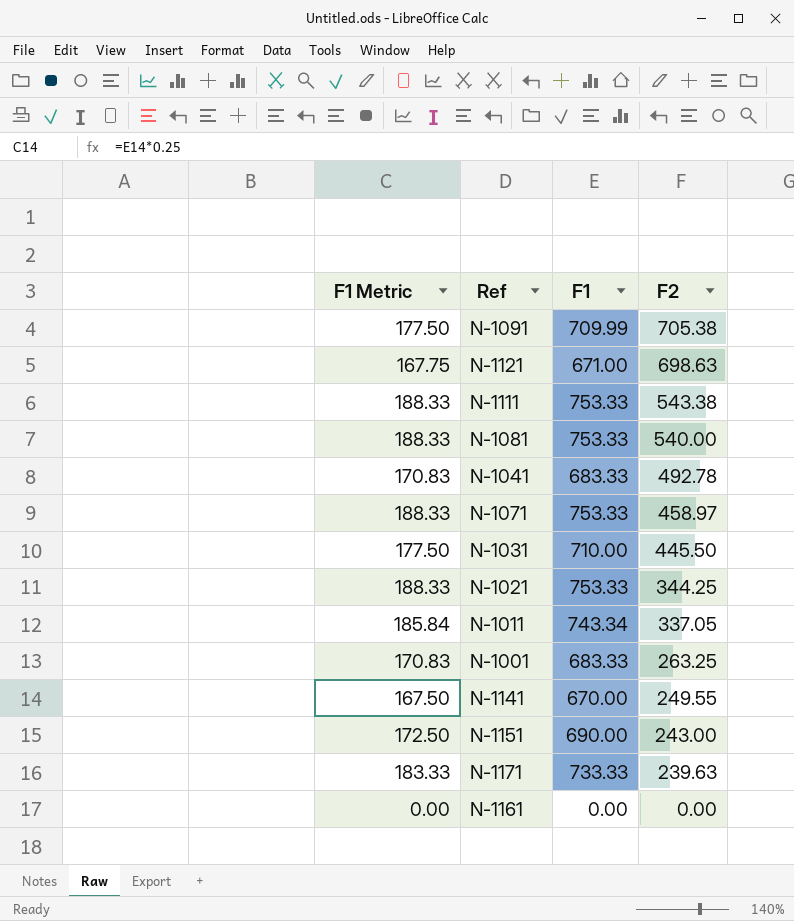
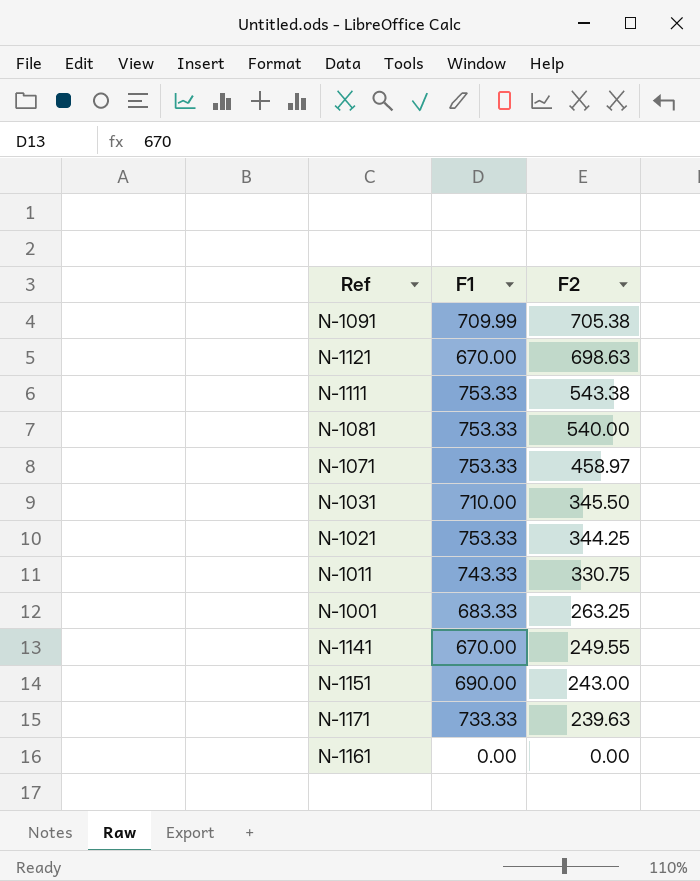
column F1 Metric | formula: [F1] * 0.25 -> none
row N-1041: 170.83 | 683.33 | 492.78 -> none
N-1121 | F1: 671.00 -> 670.00
N-1031 | F2: 445.50 -> 345.50
N-1011 | F1: 743.34 -> 743.33
N-1011 | F2: 337.05 -> 330.75

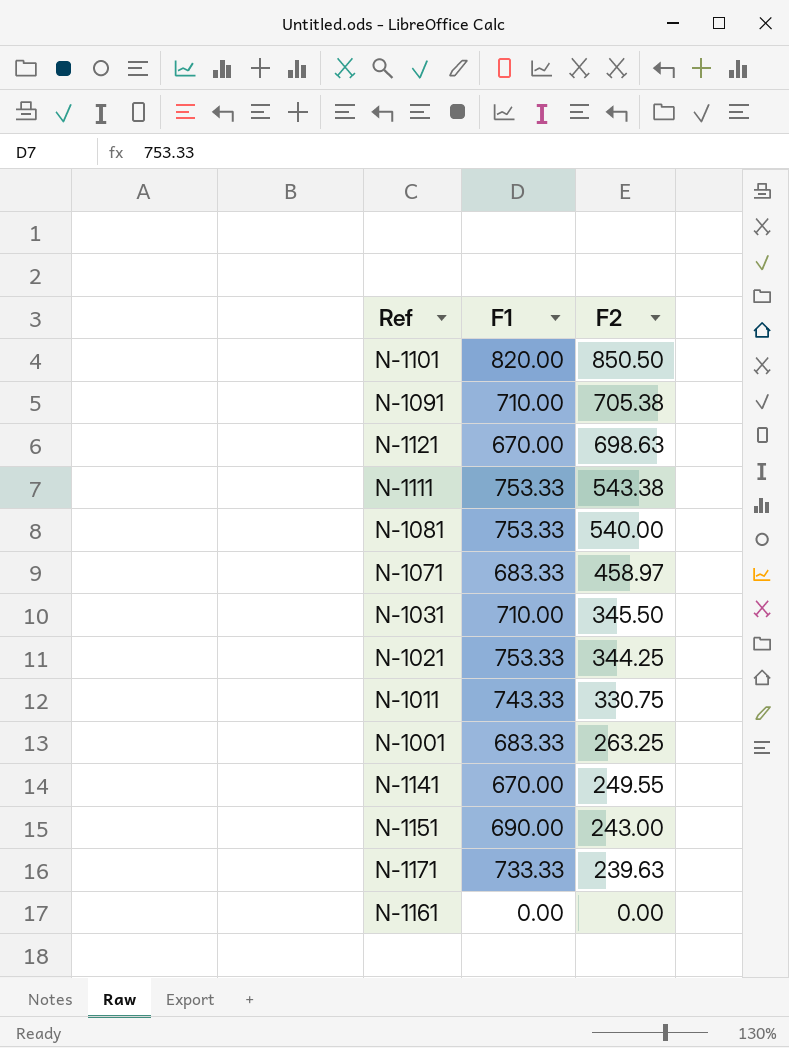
row N-1101: none -> 820.00 | 850.50
N-1091 | F1: 709.99 -> 710.00
N-1071 | F1: 753.33 -> 683.33

